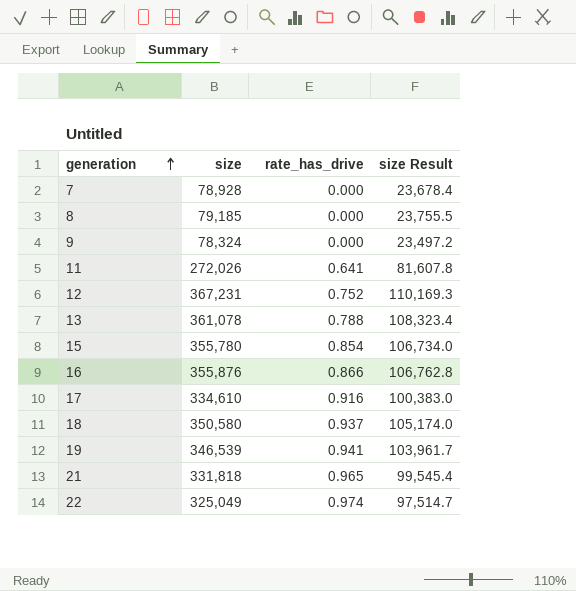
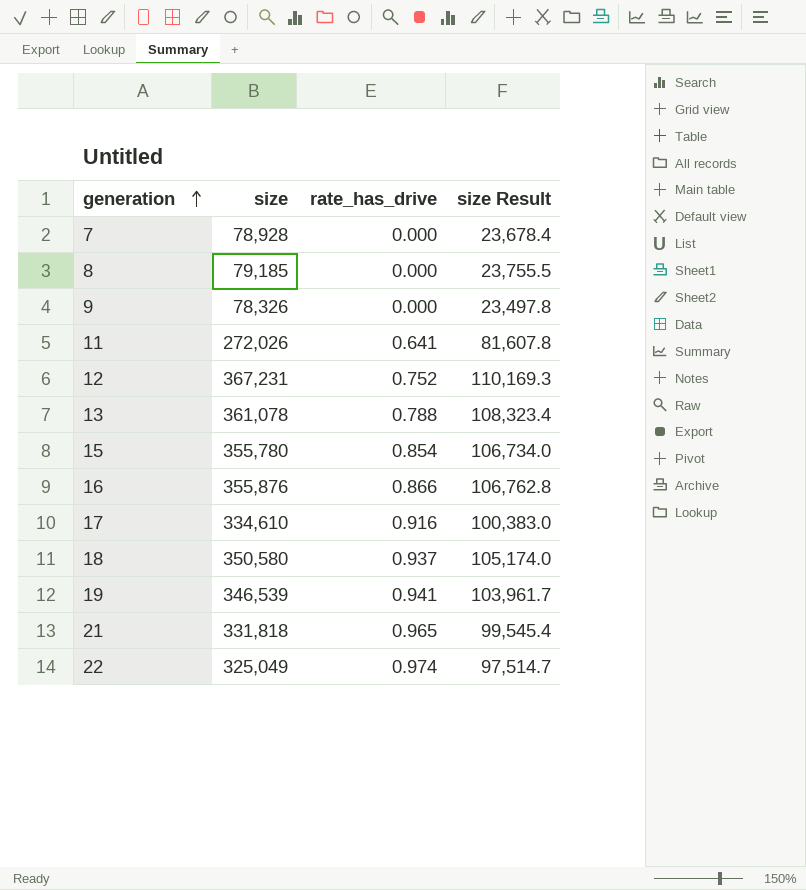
9 | size: 78,324 -> 78,326
9 | size Result: 23,497.2 -> 23,497.8

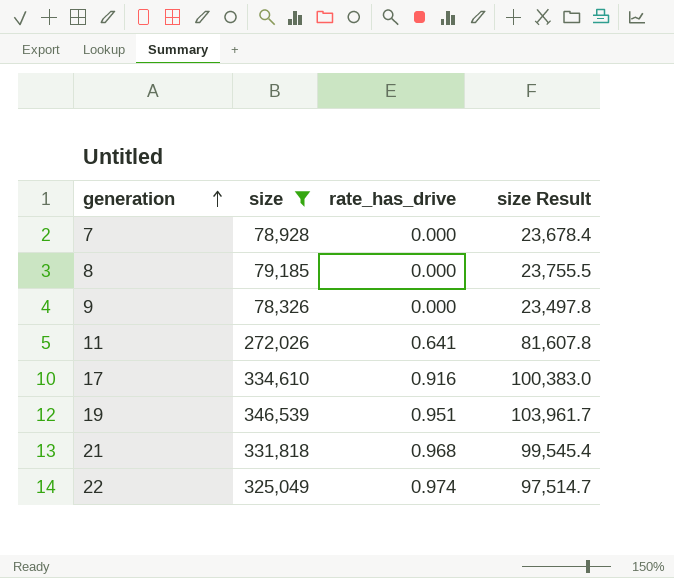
filter: none -> size <= 346,539
19 | rate_has_drive: 0.941 -> 0.951
21 | rate_has_drive: 0.965 -> 0.968

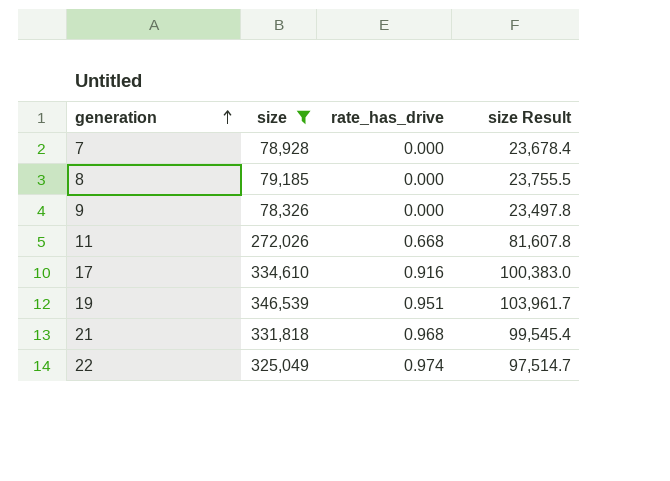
11 | rate_has_drive: 0.641 -> 0.668

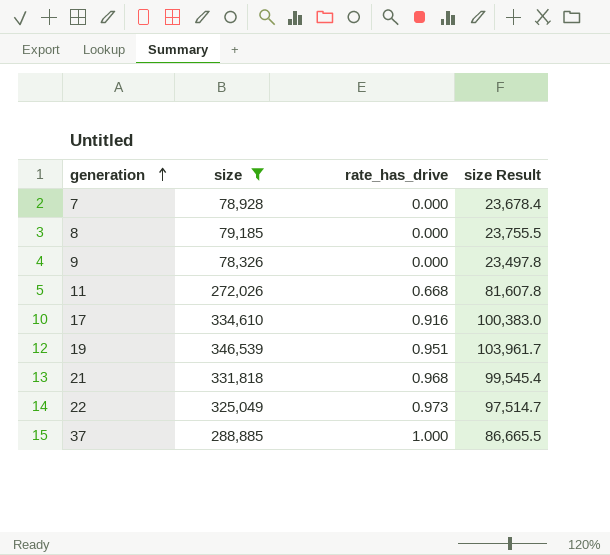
22 | rate_has_drive: 0.974 -> 0.973
row 37: none -> 288,885 | 1.000 | 86,665.5

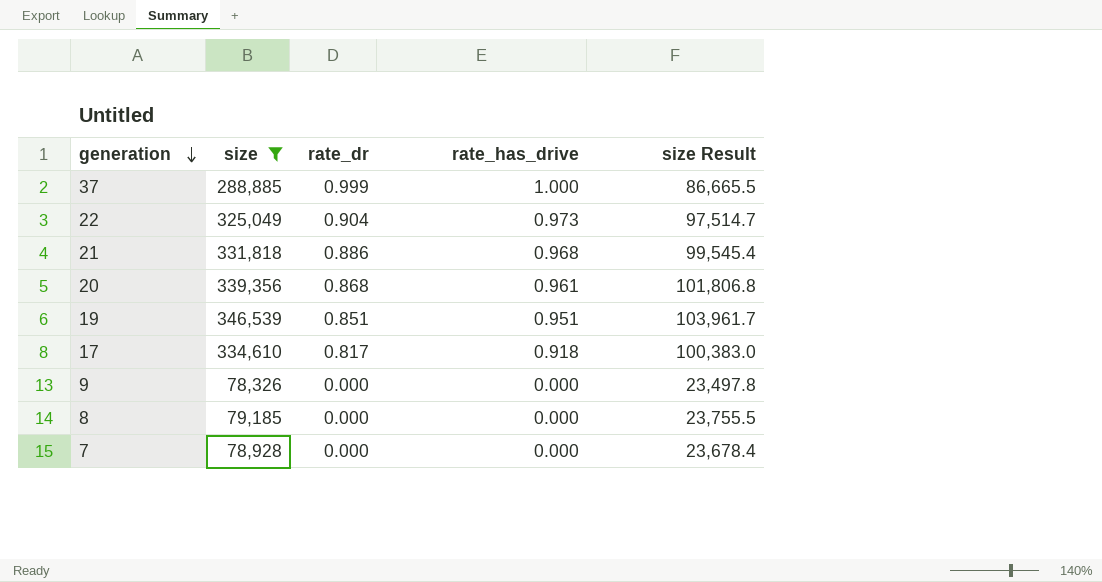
row order: generation ascending -> generation descending
column rate_dr | position: none -> 3
row 11: 272,026 | 0.668 | 81,607.8 -> none
row 20: none -> 339,356 | 0.868 | 0.961 | 101,806.8
17 | rate_has_drive: 0.916 -> 0.918

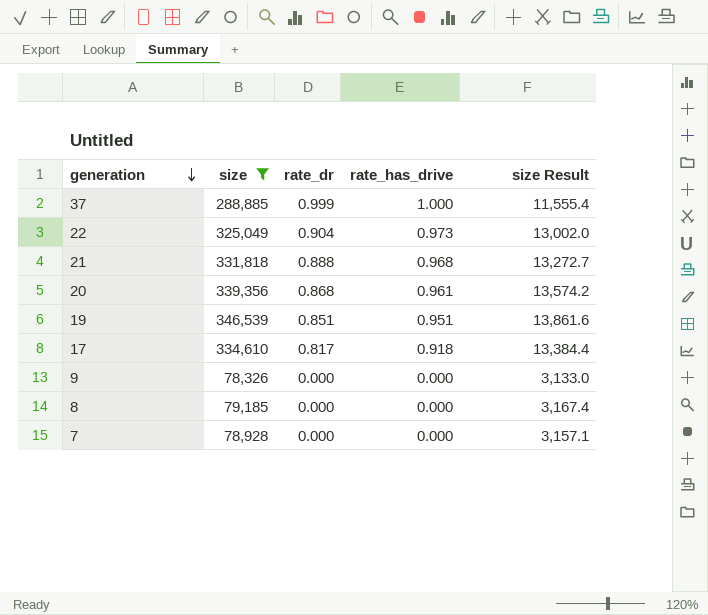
column size Result | formula: [size] * 0.3 -> [size] * 0.04
21 | rate_dr: 0.886 -> 0.888

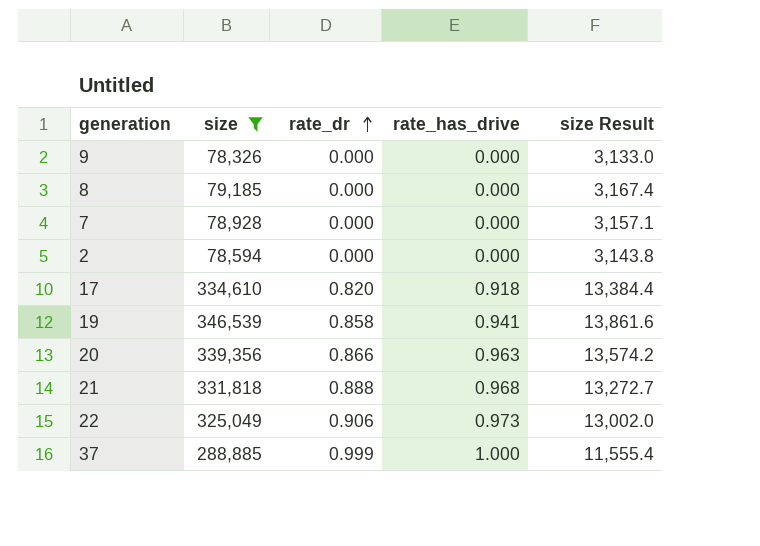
row order: generation descending -> rate_dr ascending
row 2: none -> 78,594 | 0.000 | 0.000 | 3,143.8
17 | rate_dr: 0.817 -> 0.820
19 | rate_dr: 0.851 -> 0.858
19 | rate_has_drive: 0.951 -> 0.941
20 | rate_dr: 0.868 -> 0.866
20 | rate_has_drive: 0.961 -> 0.963
22 | rate_dr: 0.904 -> 0.906

